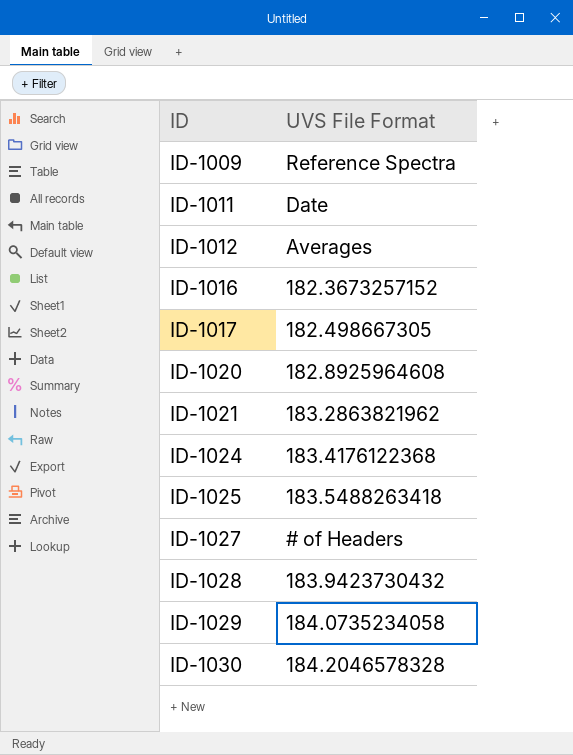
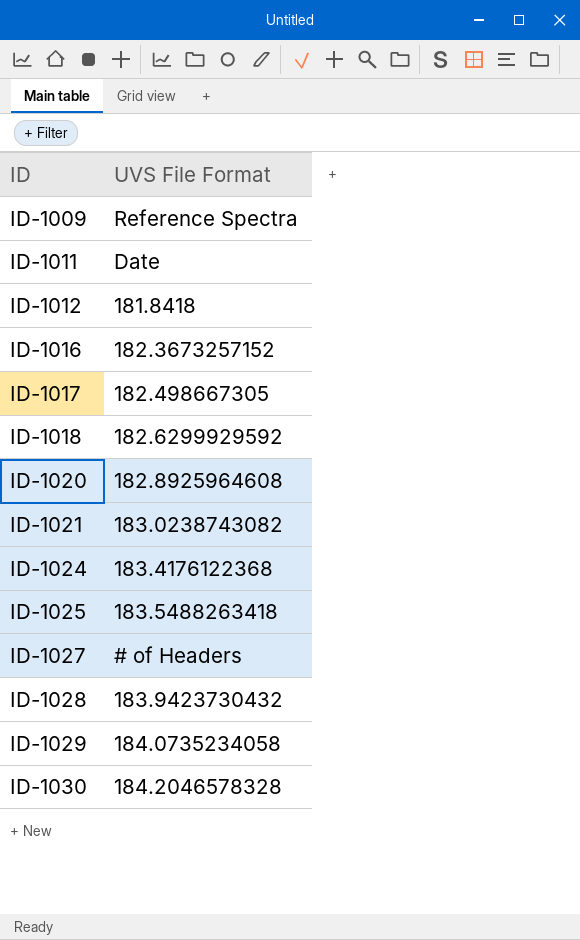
ID-1012 | UVS File Format: Averages -> 181.8418
row ID-1018: none -> 182.6299929592
ID-1021 | UVS File Format: 183.2863821962 -> 183.0238743082

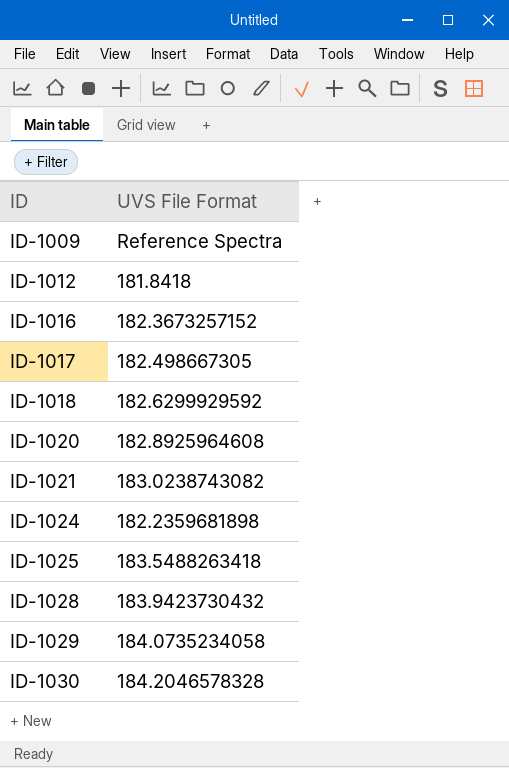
row ID-1011: Date -> none
row ID-1027: # of Headers -> none
ID-1024 | UVS File Format: 183.4176122368 -> 182.2359681898

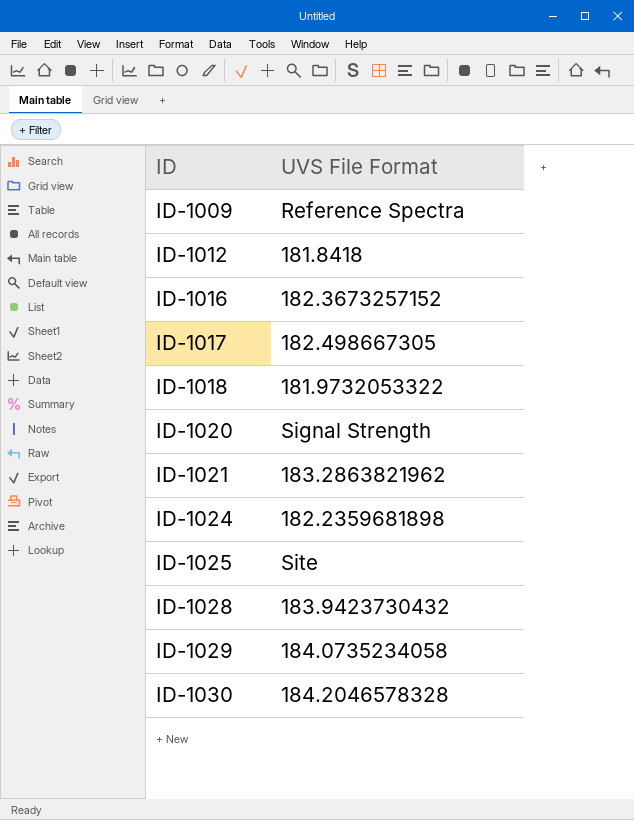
ID-1018 | UVS File Format: 182.6299929592 -> 181.9732053322
ID-1020 | UVS File Format: 182.8925964608 -> Signal Strength
ID-1021 | UVS File Format: 183.0238743082 -> 183.2863821962
ID-1025 | UVS File Format: 183.5488263418 -> Site

